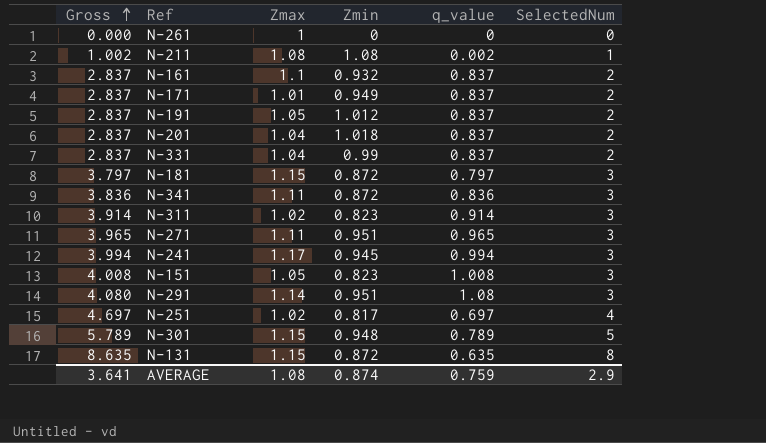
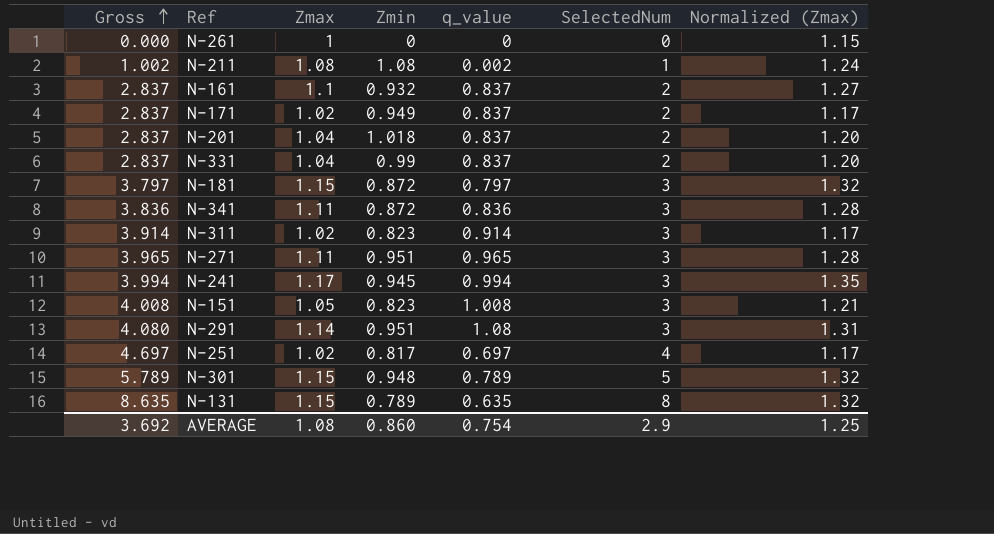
column Normalized (Zmax) | formula: none -> [Zmax] * 1.15
row N-191: 2.837 | 1.05 | 1.012 | 0.837 | 2 -> none
N-171 | Zmax: 1.01 -> 1.02
N-131 | Zmin: 0.872 -> 0.789
AVERAGE | Gross: 3.641 -> 3.692
AVERAGE | Zmin: 0.874 -> 0.860
AVERAGE | q_value: 0.759 -> 0.754

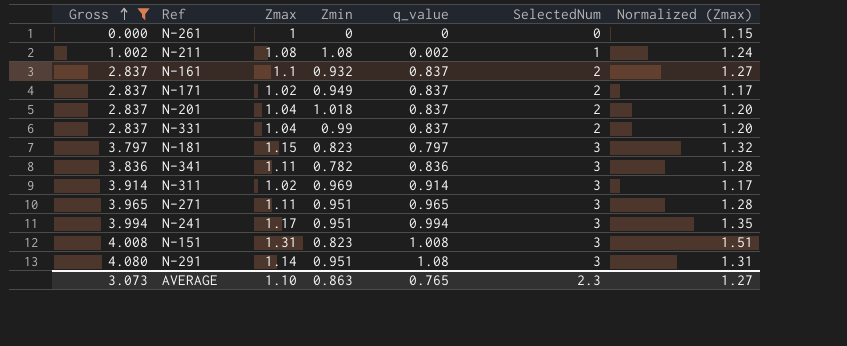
filter: none -> Gross <= 4.080
N-181 | Zmin: 0.872 -> 0.823
N-341 | Zmin: 0.872 -> 0.782
N-311 | Zmin: 0.823 -> 0.969
N-241 | Zmin: 0.945 -> 0.951
N-151 | Zmax: 1.05 -> 1.31
N-151 | Normalized (Zmax): 1.21 -> 1.51
AVERAGE | Gross: 3.692 -> 3.073
AVERAGE | Zmax: 1.08 -> 1.10
AVERAGE | Zmin: 0.860 -> 0.863
AVERAGE | q_value: 0.754 -> 0.765
AVERAGE | SelectedNum: 2.9 -> 2.3
AVERAGE | Normalized (Zmax): 1.25 -> 1.27

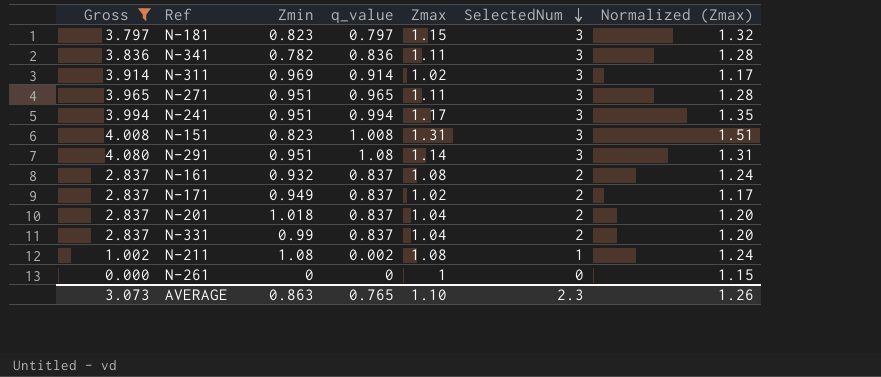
row order: Gross ascending -> SelectedNum descending
column Zmax | position: 3 -> 5
N-161 | Zmax: 1.1 -> 1.08
N-161 | Normalized (Zmax): 1.27 -> 1.24
AVERAGE | Normalized (Zmax): 1.27 -> 1.26

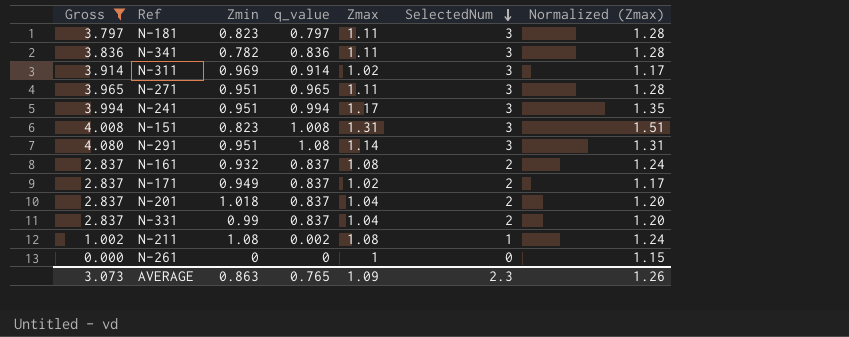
N-181 | Zmax: 1.15 -> 1.11
N-181 | Normalized (Zmax): 1.32 -> 1.28
AVERAGE | Zmax: 1.10 -> 1.09

